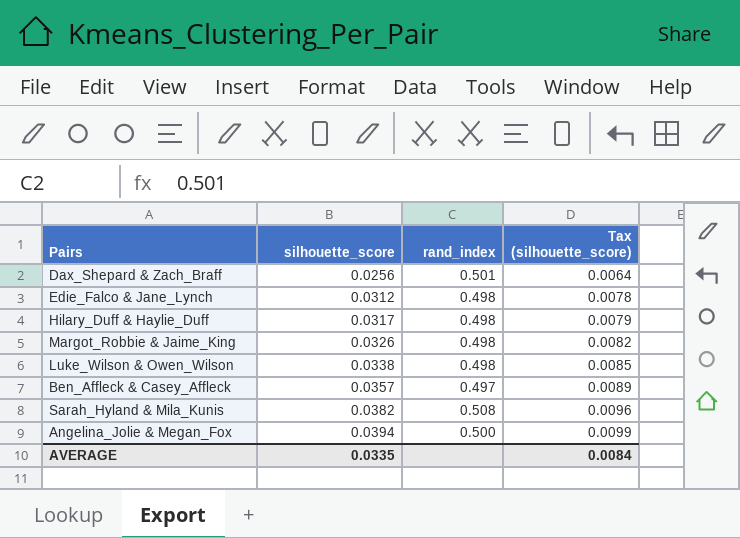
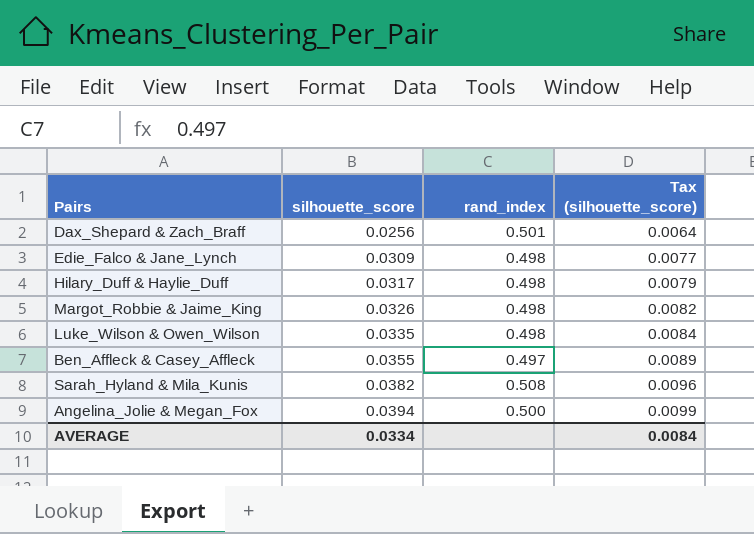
Edie_Falco & Jane_Lynch | silhouette_score: 0.0312 -> 0.0309
Edie_Falco & Jane_Lynch | Tax (silhouette_score): 0.0078 -> 0.0077
Luke_Wilson & Owen_Wilson | silhouette_score: 0.0338 -> 0.0335
Luke_Wilson & Owen_Wilson | Tax (silhouette_score): 0.0085 -> 0.0084
Ben_Affleck & Casey_Affleck | silhouette_score: 0.0357 -> 0.0355
AVERAGE | silhouette_score: 0.0335 -> 0.0334

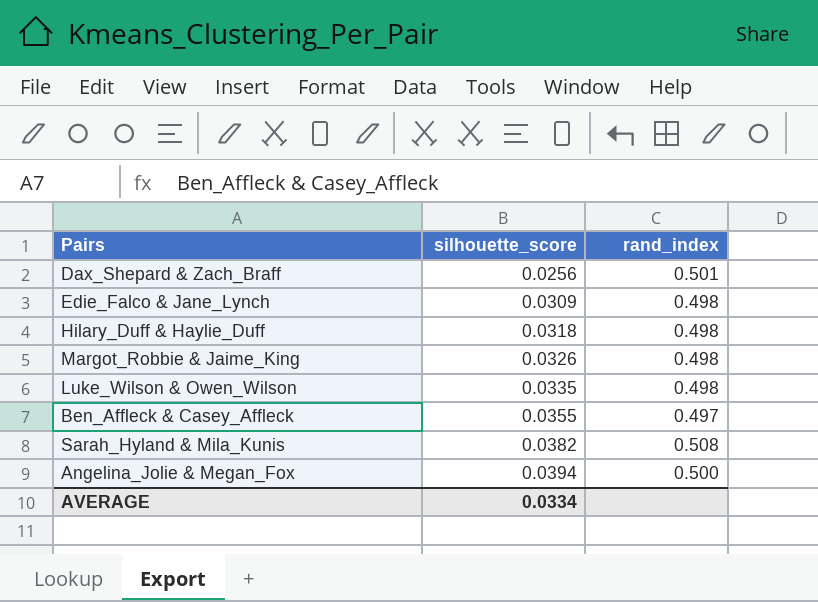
column Tax (silhouette_score) | formula: [silhouette_score] * 0.25 -> none
Hilary_Duff & Haylie_Duff | silhouette_score: 0.0317 -> 0.0318

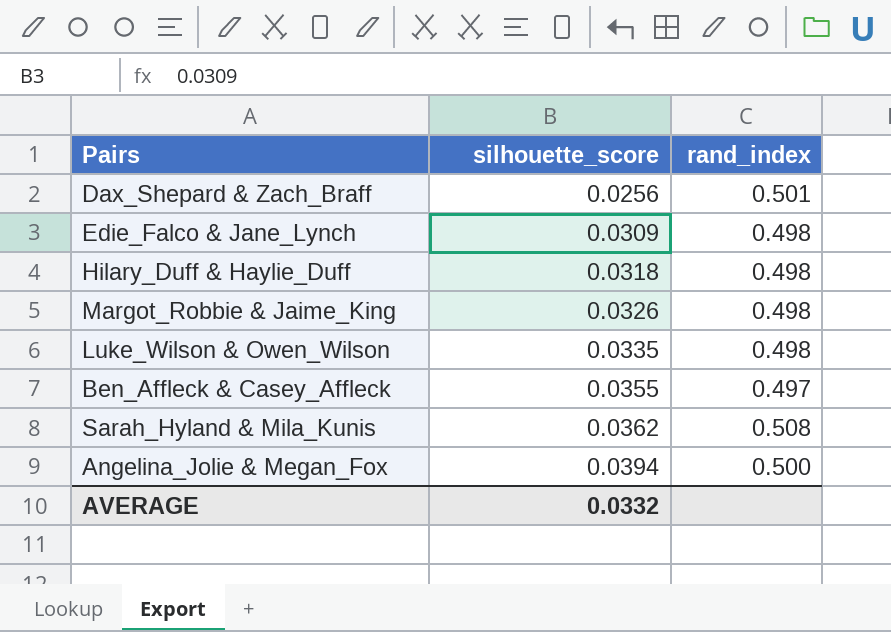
Sarah_Hyland & Mila_Kunis | silhouette_score: 0.0382 -> 0.0362
AVERAGE | silhouette_score: 0.0334 -> 0.0332

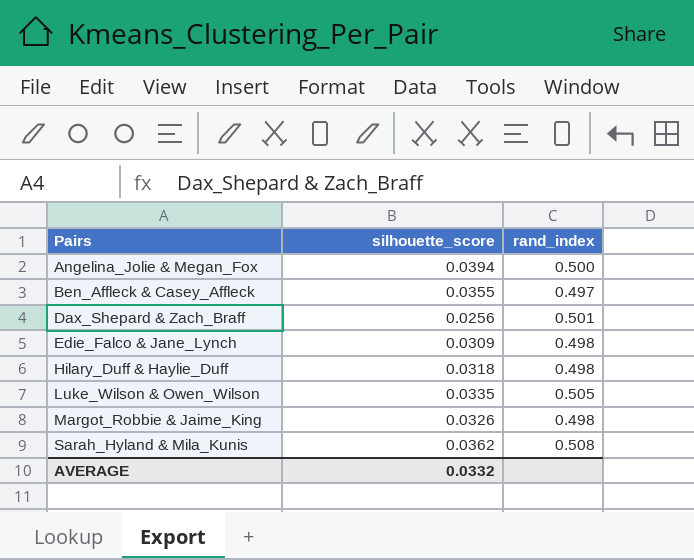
row order: silhouette_score ascending -> Pairs ascending
Luke_Wilson & Owen_Wilson | rand_index: 0.498 -> 0.505

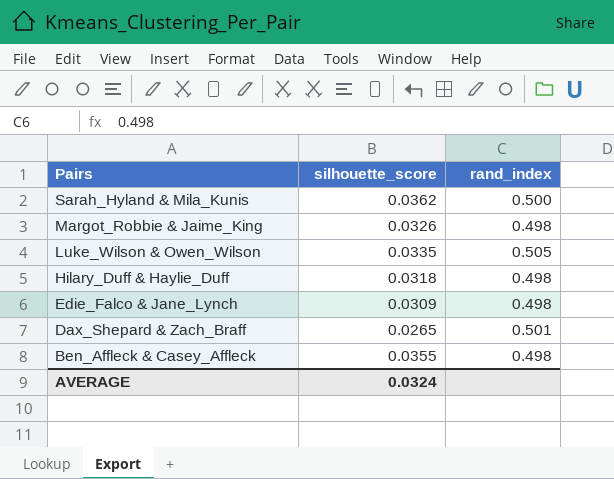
row order: Pairs ascending -> Pairs descending
row Angelina_Jolie & Megan_Fox: 0.0394 | 0.500 -> none
Sarah_Hyland & Mila_Kunis | rand_index: 0.508 -> 0.500
Dax_Shepard & Zach_Braff | silhouette_score: 0.0256 -> 0.0265
Ben_Affleck & Casey_Affleck | rand_index: 0.497 -> 0.498
AVERAGE | silhouette_score: 0.0332 -> 0.0324

